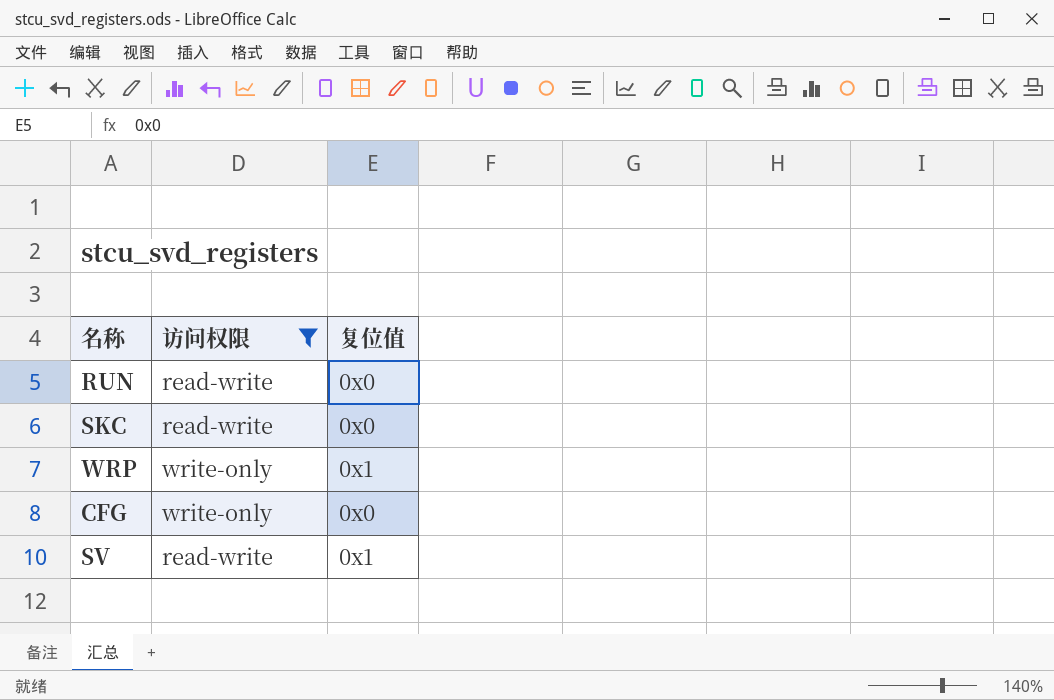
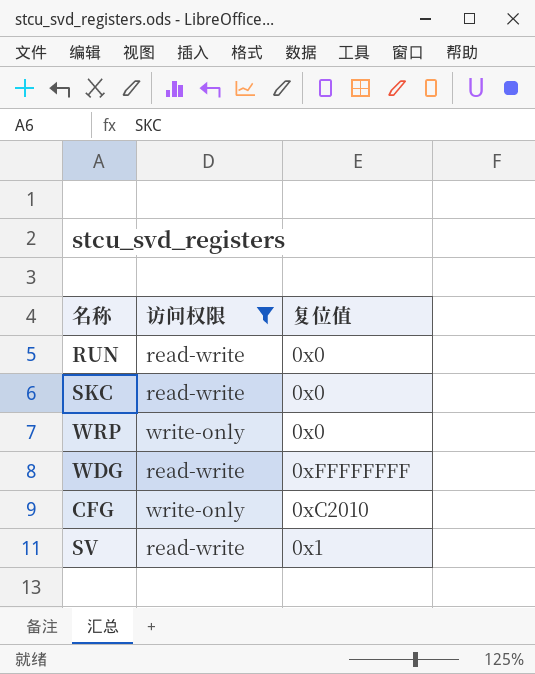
WRP | 复位值: 0x1 -> 0x0
row WDG: none -> read-write | 0xFFFFFFFF
CFG | 复位值: 0x0 -> 0xC2010

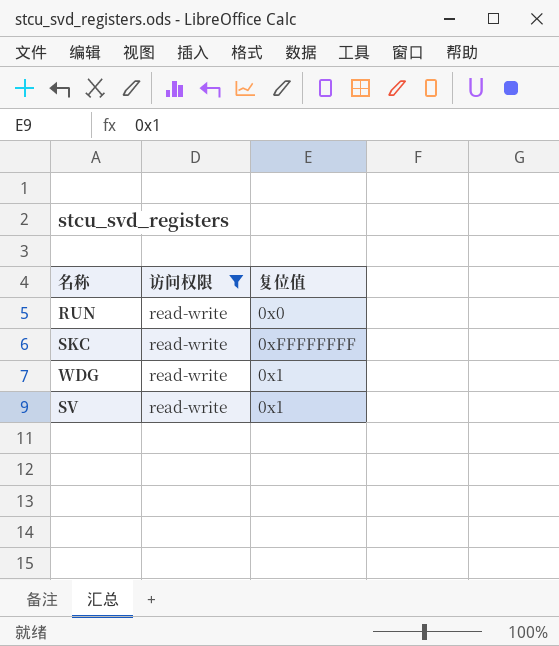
row WRP: write-only | 0x0 -> none
row CFG: write-only | 0xC2010 -> none
SKC | 复位值: 0x0 -> 0xFFFFFFFF
WDG | 复位值: 0xFFFFFFFF -> 0x1

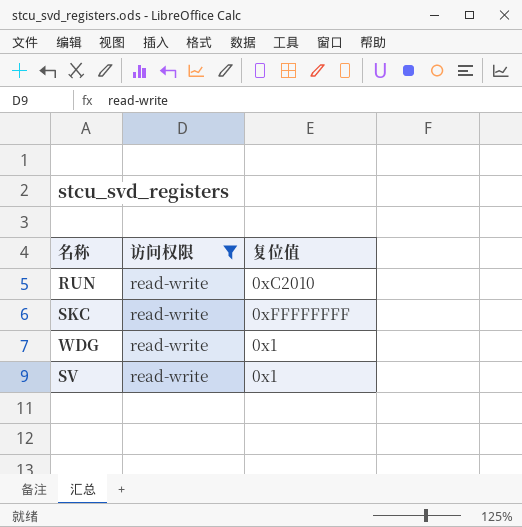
RUN | 复位值: 0x0 -> 0xC2010

